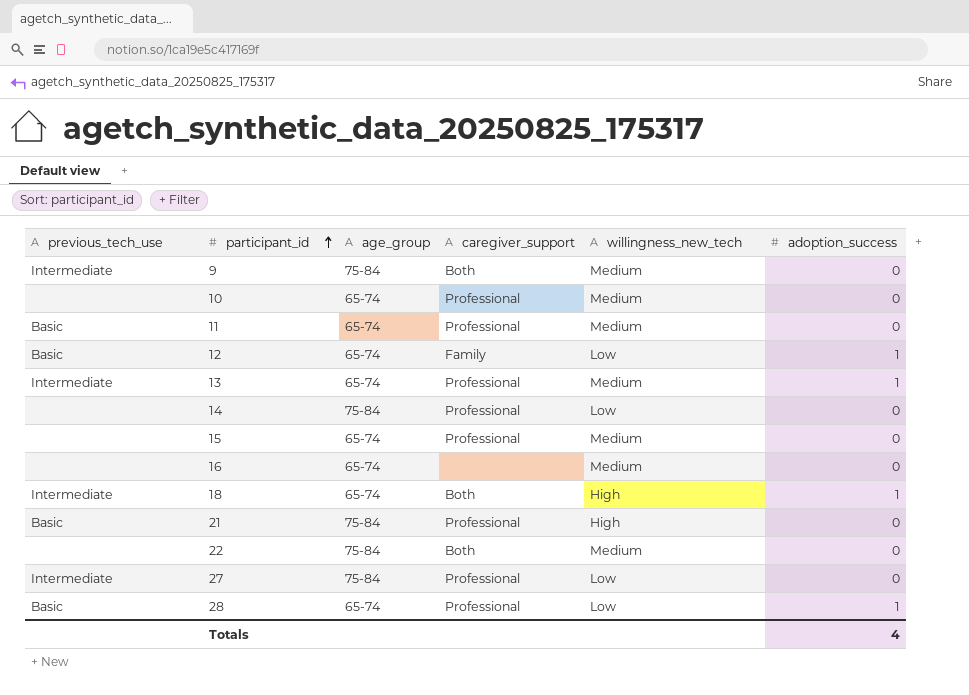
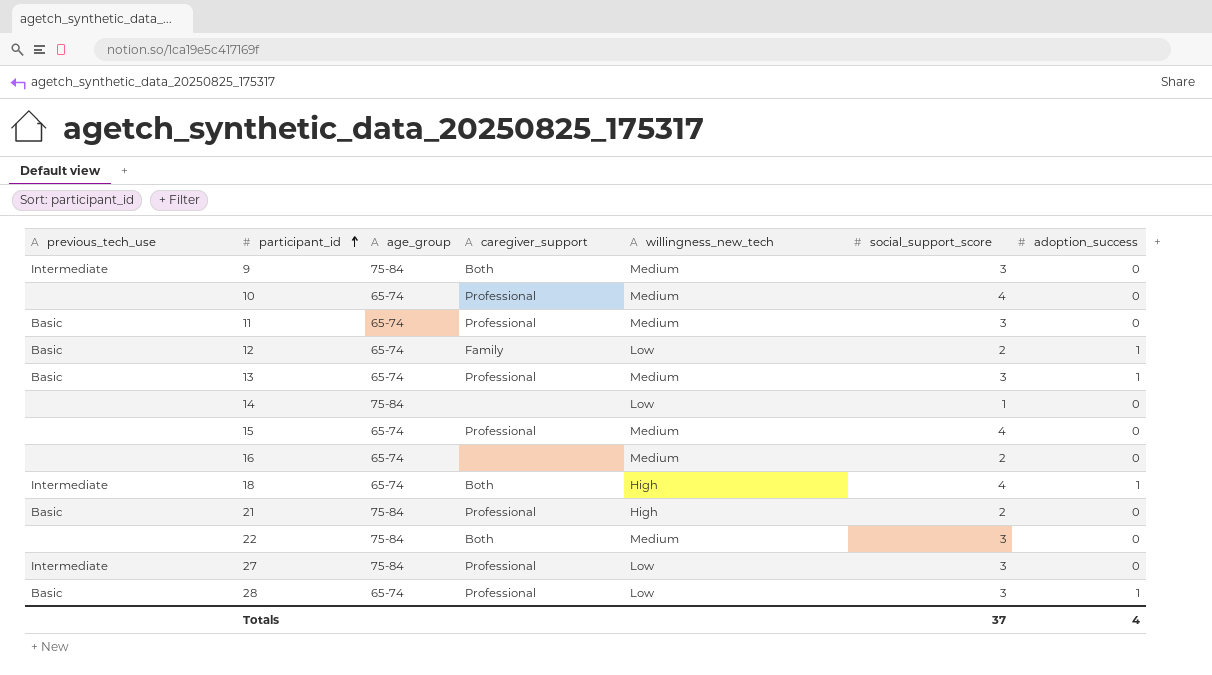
column social_support_score | position: none -> 6
13 | previous_tech_use: Intermediate -> Basic
14 | caregiver_support: Professional -> none

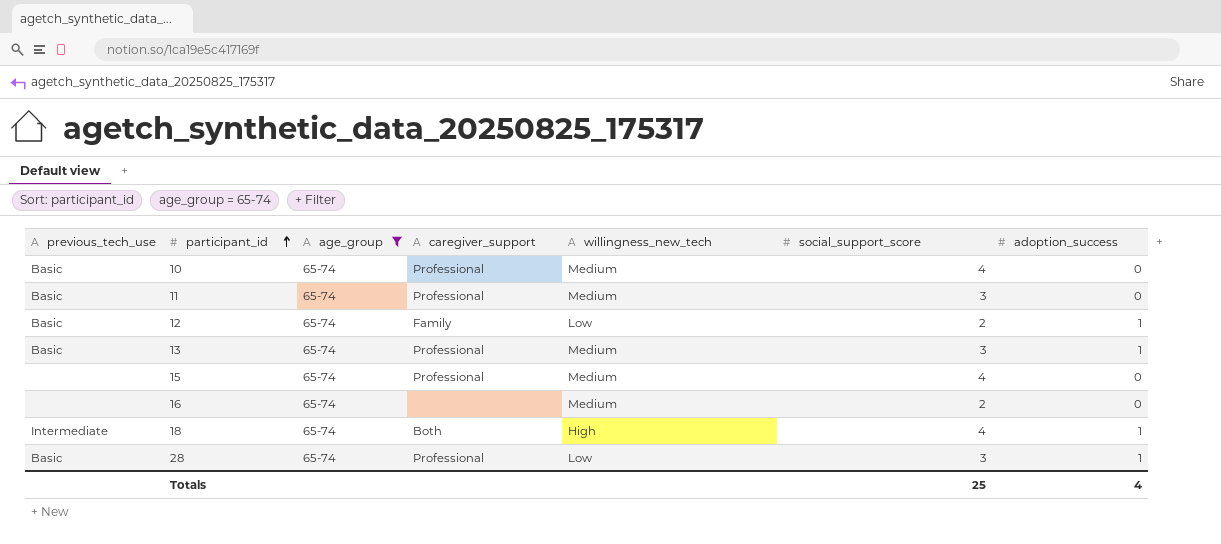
filter: none -> age_group = 65-74
10 | previous_tech_use: none -> Basic
Totals | social_support_score: 37 -> 25

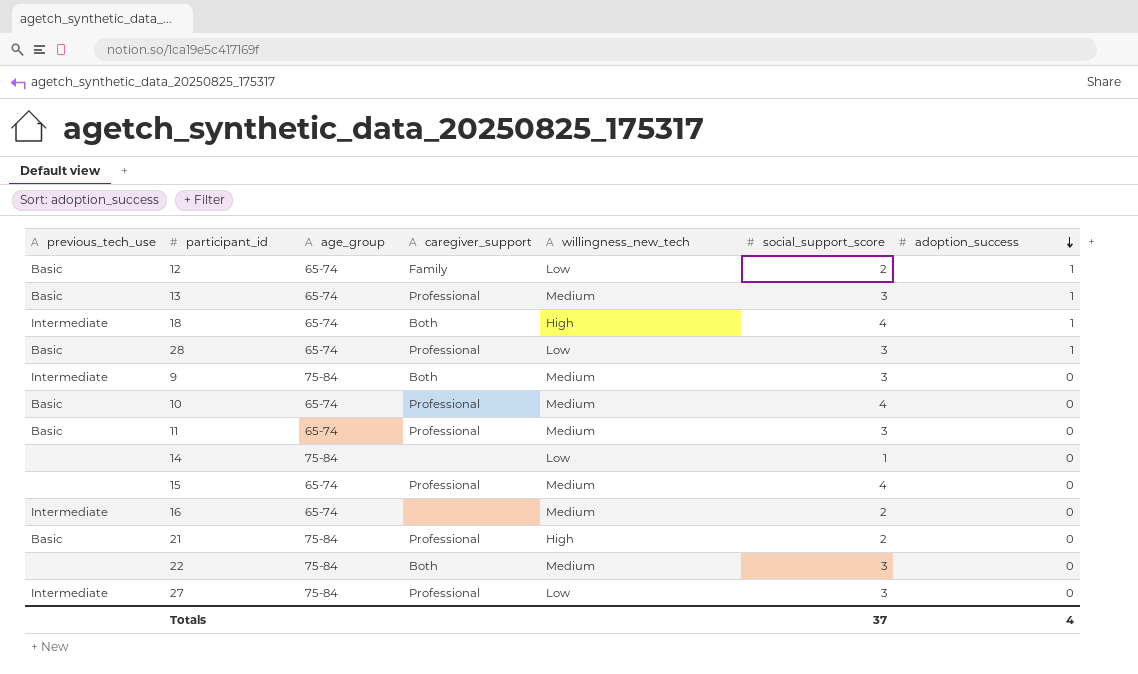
filter: age_group = 65-74 -> none
row order: participant_id ascending -> adoption_success descending
16 | previous_tech_use: none -> Intermediate
Totals | social_support_score: 25 -> 37

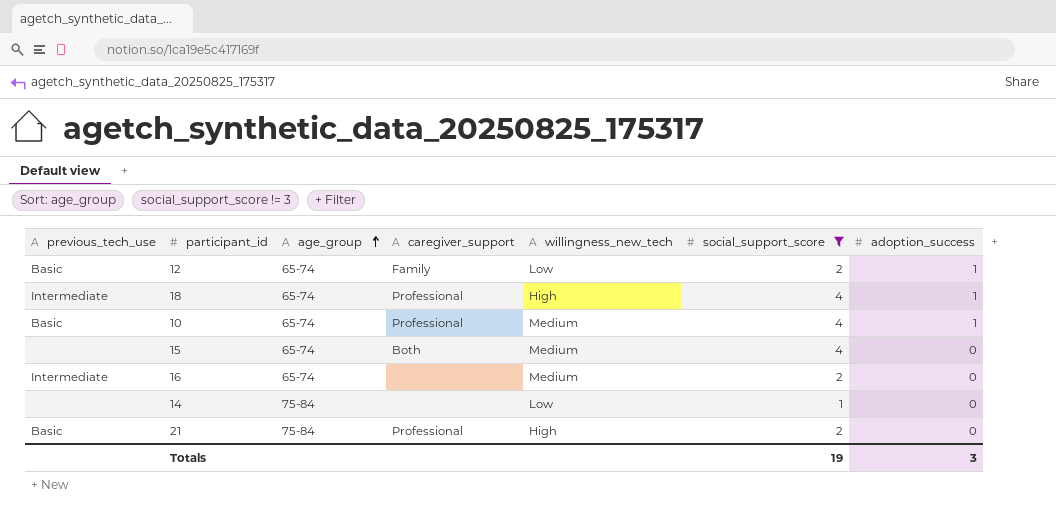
filter: none -> social_support_score != 3
row order: adoption_success descending -> age_group ascending
18 | caregiver_support: Both -> Professional
10 | adoption_success: 0 -> 1
15 | caregiver_support: Professional -> Both
Totals | social_support_score: 37 -> 19
Totals | adoption_success: 4 -> 3

